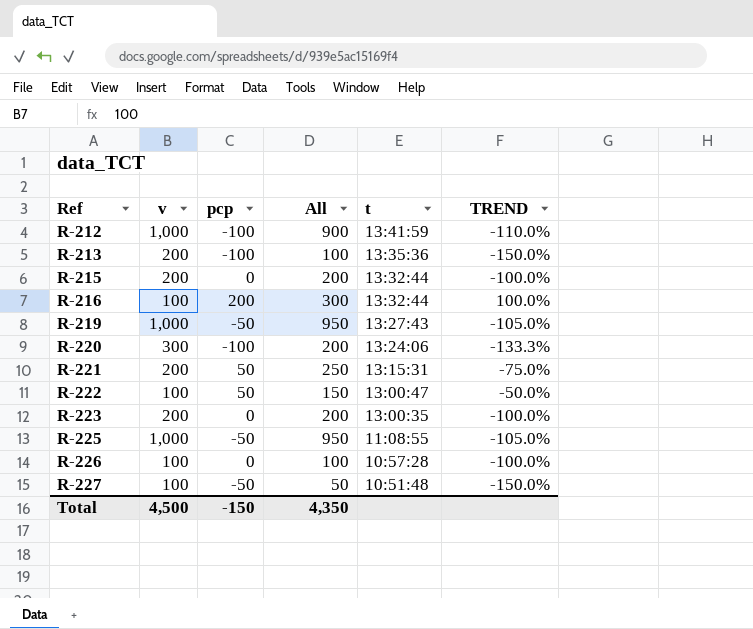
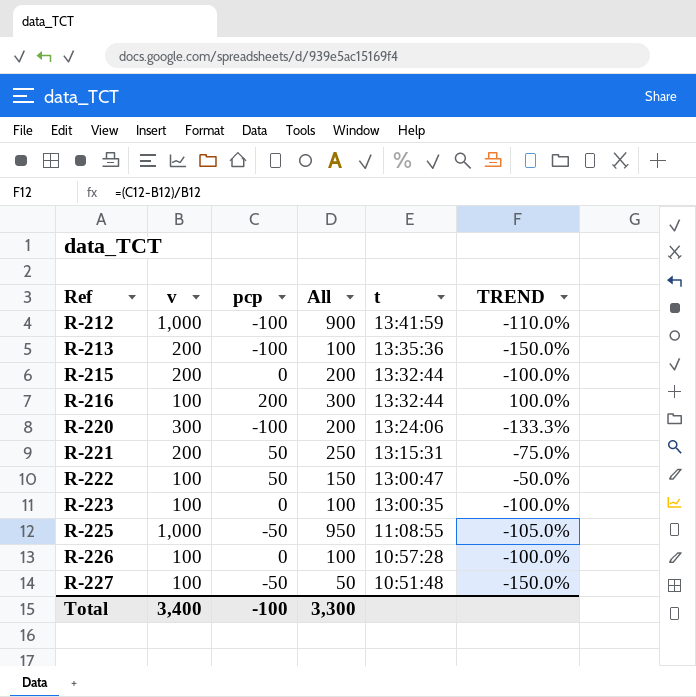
row R-219: 1,000 | -50 | 950 | 13:27:43 | -105.0% -> none
R-223 | v: 200 -> 100
R-223 | All: 200 -> 100
Total | v: 4,500 -> 3,400
Total | pcp: -150 -> -100
Total | All: 4,350 -> 3,300

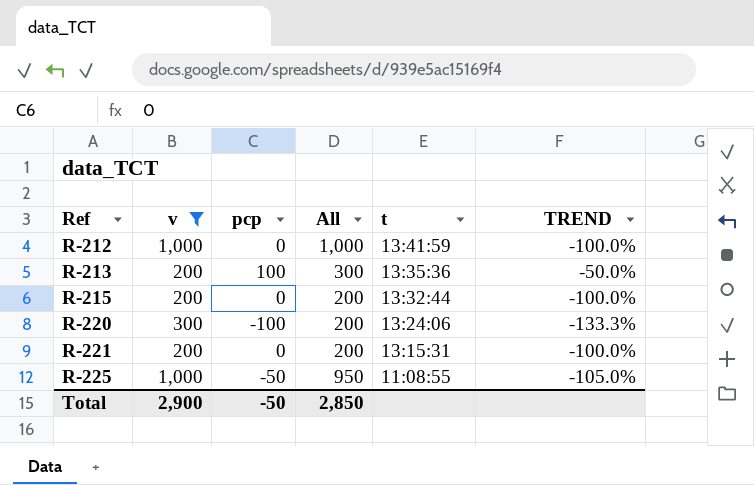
filter: none -> v != 100
R-212 | pcp: -100 -> 0
R-212 | All: 900 -> 1,000
R-212 | TREND: -110.0% -> -100.0%
R-213 | pcp: -100 -> 100
R-213 | All: 100 -> 300
R-213 | TREND: -150.0% -> -50.0%
R-221 | pcp: 50 -> 0
R-221 | All: 250 -> 200
R-221 | TREND: -75.0% -> -100.0%
Total | v: 3,400 -> 2,900
Total | pcp: -100 -> -50
Total | All: 3,300 -> 2,850

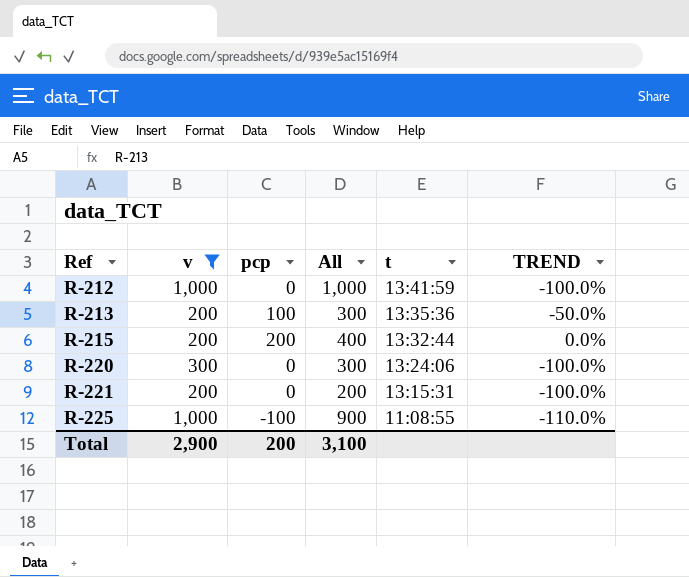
R-215 | pcp: 0 -> 200
R-215 | All: 200 -> 400
R-215 | TREND: -100.0% -> 0.0%
R-220 | pcp: -100 -> 0
R-220 | All: 200 -> 300
R-220 | TREND: -133.3% -> -100.0%
R-225 | pcp: -50 -> -100
R-225 | All: 950 -> 900
R-225 | TREND: -105.0% -> -110.0%
Total | pcp: -50 -> 200
Total | All: 2,850 -> 3,100

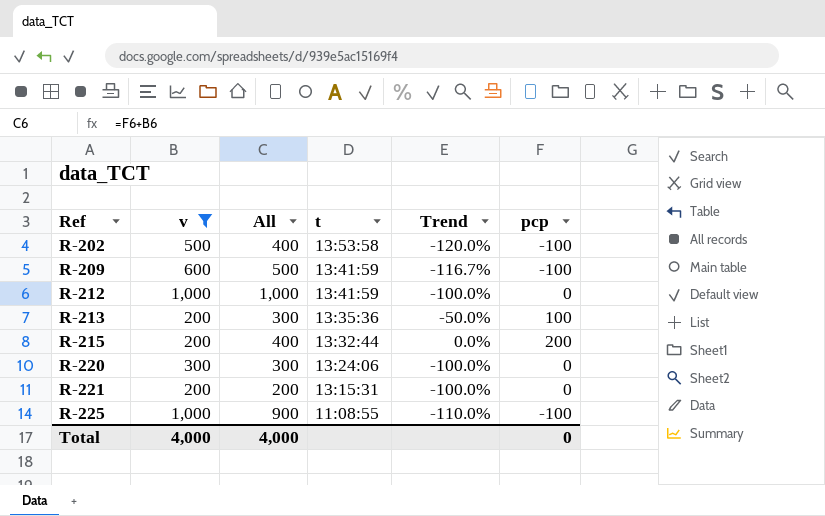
column name: TREND -> Trend
column pcp | position: 3 -> 6
row R-202: none -> 500 | 400 | 13:53:58 | -120.0% | -100
row R-209: none -> 600 | 500 | 13:41:59 | -116.7% | -100
Total | v: 2,900 -> 4,000
Total | All: 3,100 -> 4,000
Total | pcp: 200 -> 0

